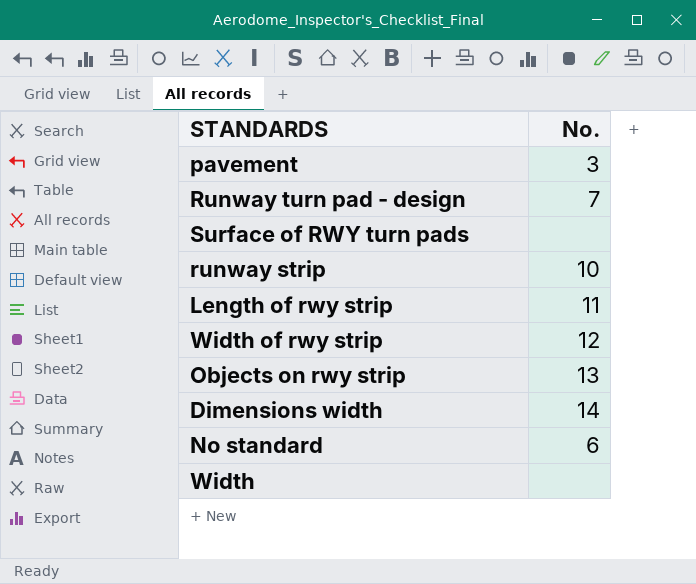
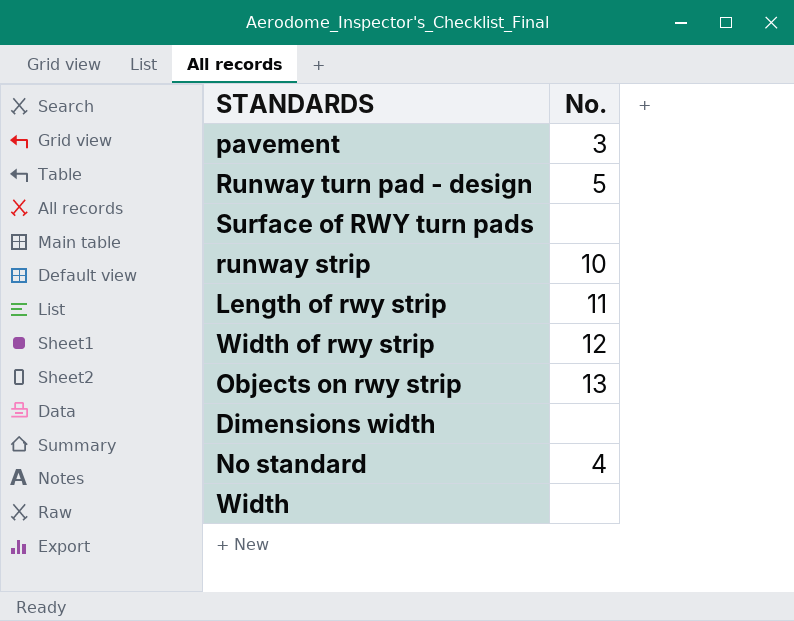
Runway turn pad - design | No.: 7 -> 5
Dimensions width | No.: 14 -> none
No standard | No.: 6 -> 4

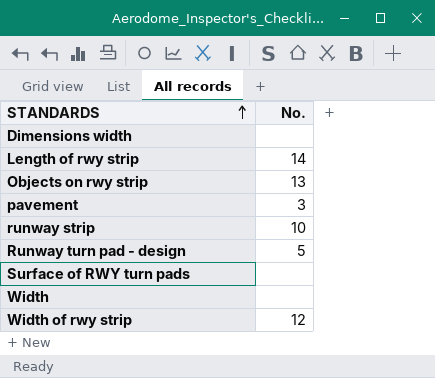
row order: none -> STANDARDS ascending
row No standard: 4 -> none
Length of rwy strip | No.: 11 -> 14

